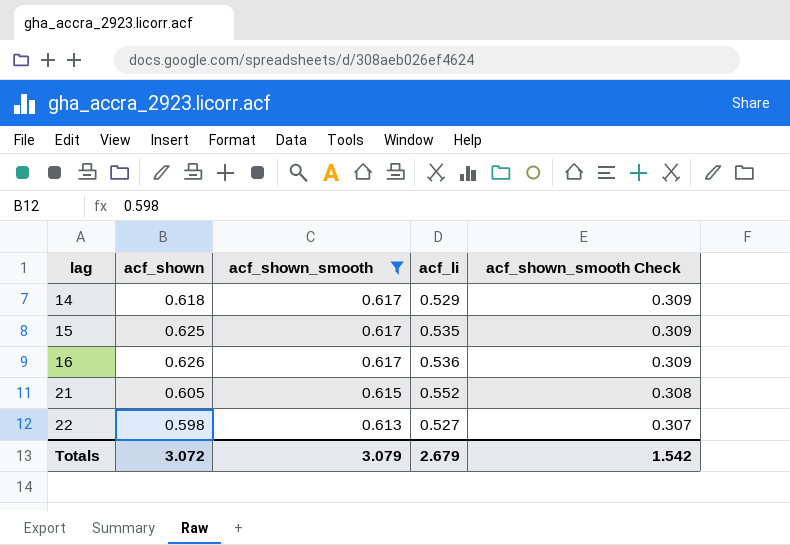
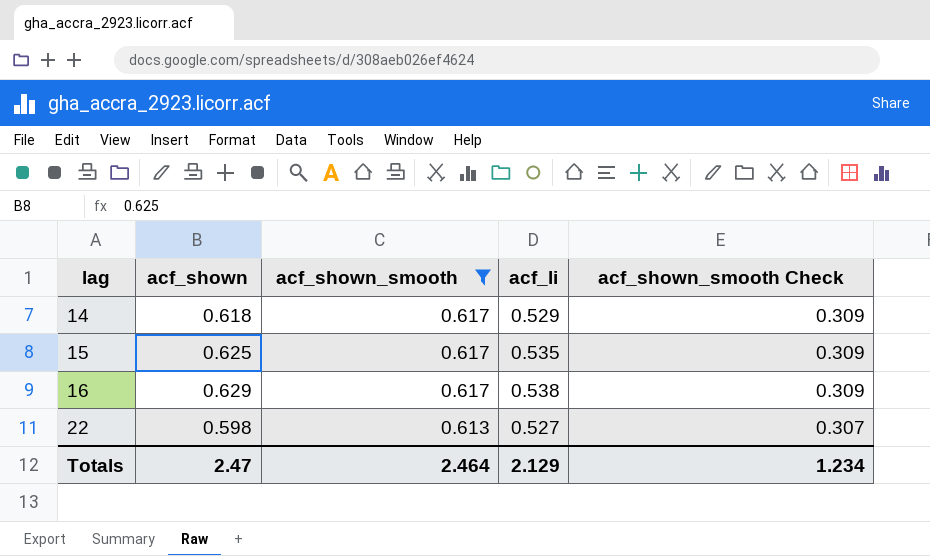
row 21: 0.605 | 0.615 | 0.552 | 0.308 -> none
16 | acf_shown: 0.626 -> 0.629
16 | acf_li: 0.536 -> 0.538
Totals | acf_shown: 3.072 -> 2.47
Totals | acf_shown_smooth: 3.079 -> 2.464
Totals | acf_li: 2.679 -> 2.129
Totals | acf_shown_smooth Check: 1.542 -> 1.234

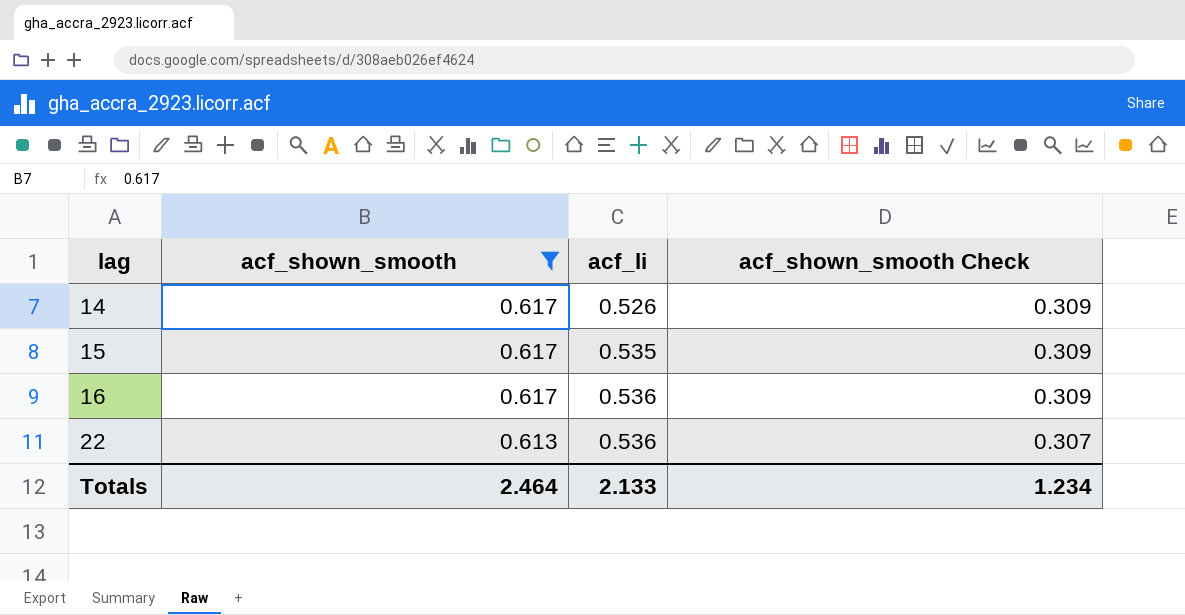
column acf_shown | position: 2 -> none
14 | acf_li: 0.529 -> 0.526
16 | acf_li: 0.538 -> 0.536
22 | acf_li: 0.527 -> 0.536
Totals | acf_li: 2.129 -> 2.133

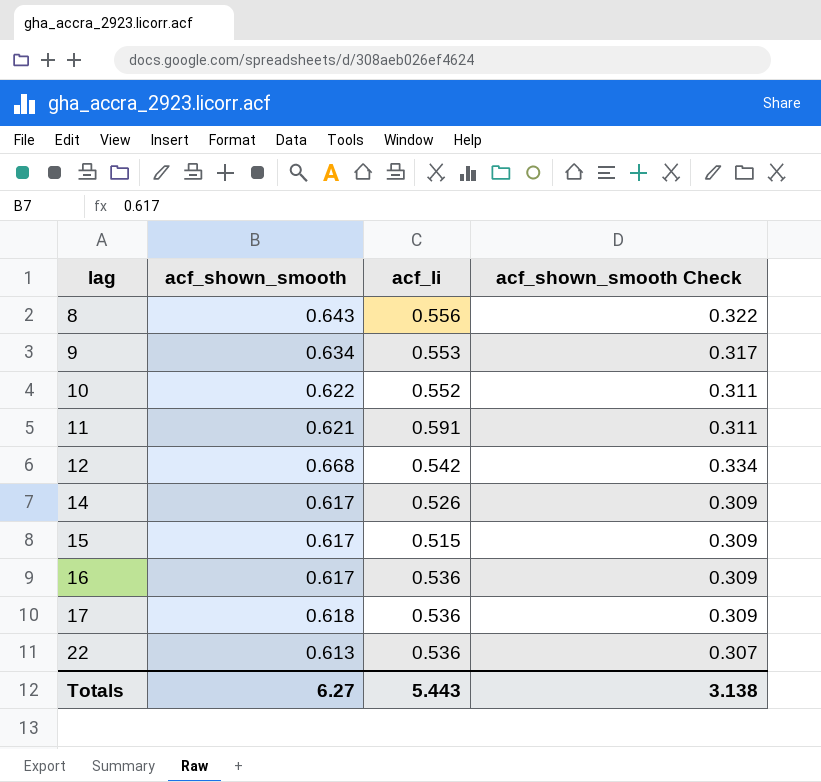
filter: acf_shown_smooth <= 0.617 -> none
15 | acf_li: 0.535 -> 0.515
Totals | acf_shown_smooth: 2.464 -> 6.27
Totals | acf_li: 2.133 -> 5.443
Totals | acf_shown_smooth Check: 1.234 -> 3.138

